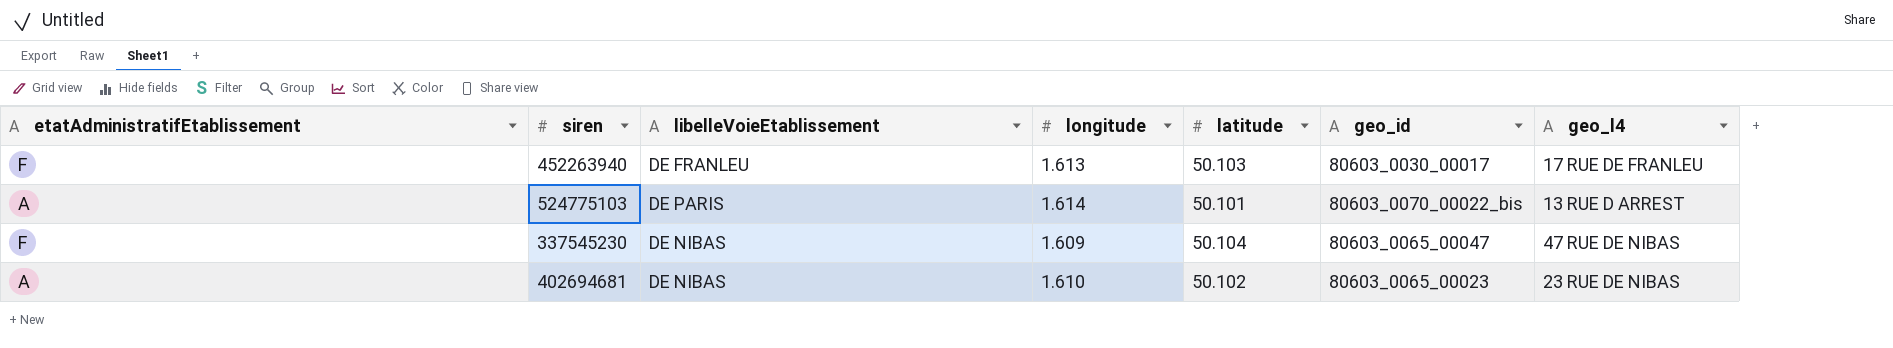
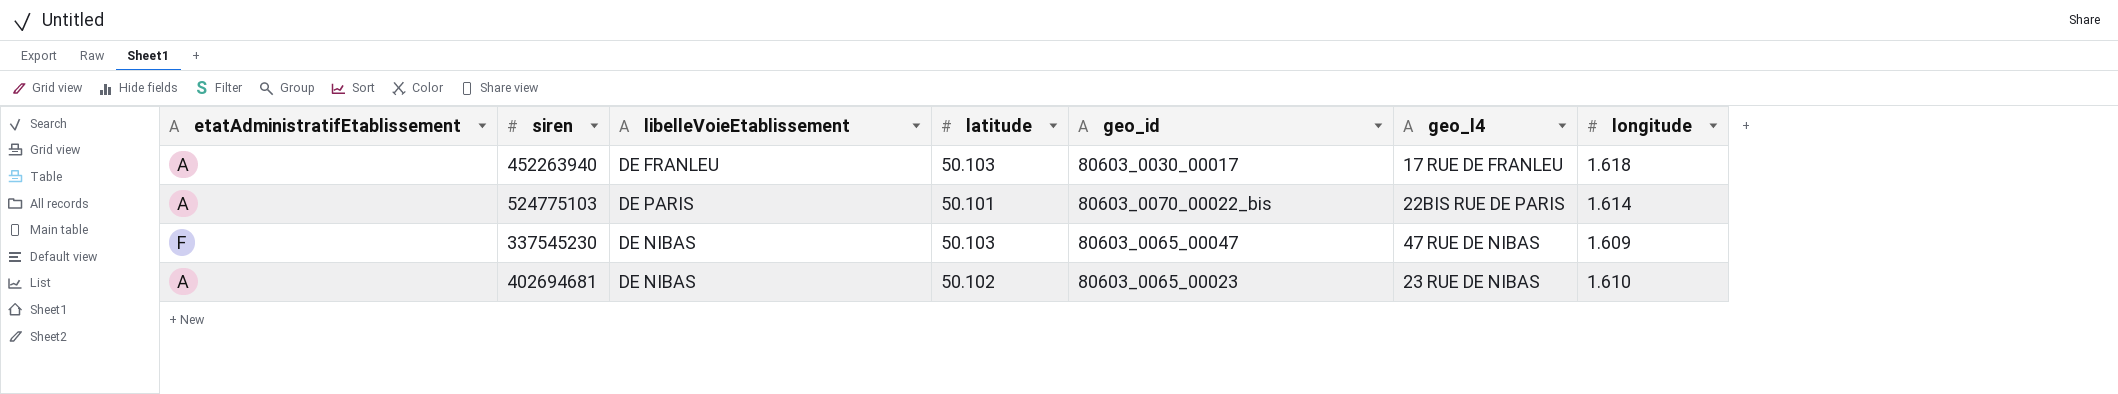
column longitude | position: 4 -> 7
452263940 | etatAdministratifEtablissement: F -> A
452263940 | longitude: 1.613 -> 1.618
524775103 | geo_l4: 13 RUE D ARREST -> 22BIS RUE DE PARIS
337545230 | latitude: 50.104 -> 50.103

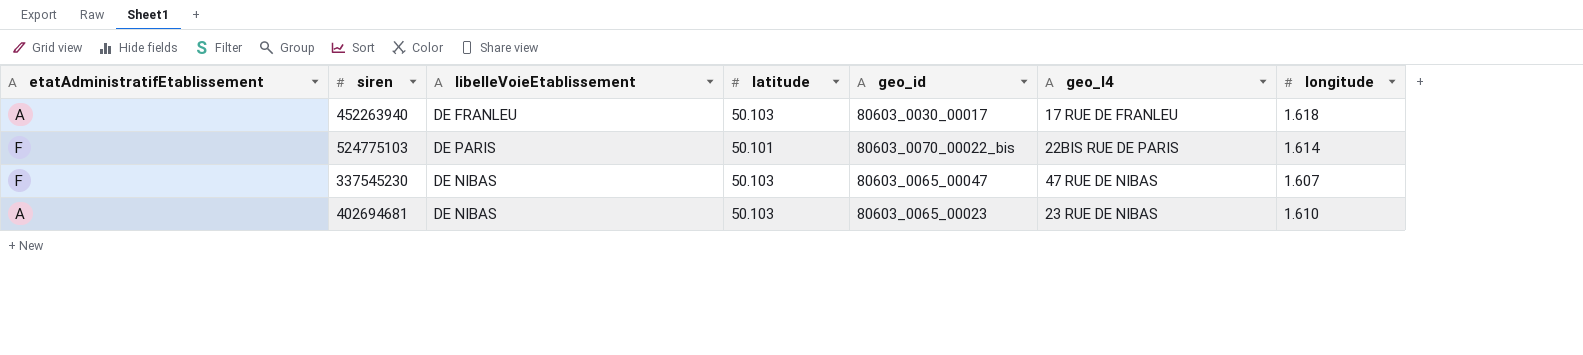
524775103 | etatAdministratifEtablissement: A -> F
337545230 | longitude: 1.609 -> 1.607
402694681 | latitude: 50.102 -> 50.103

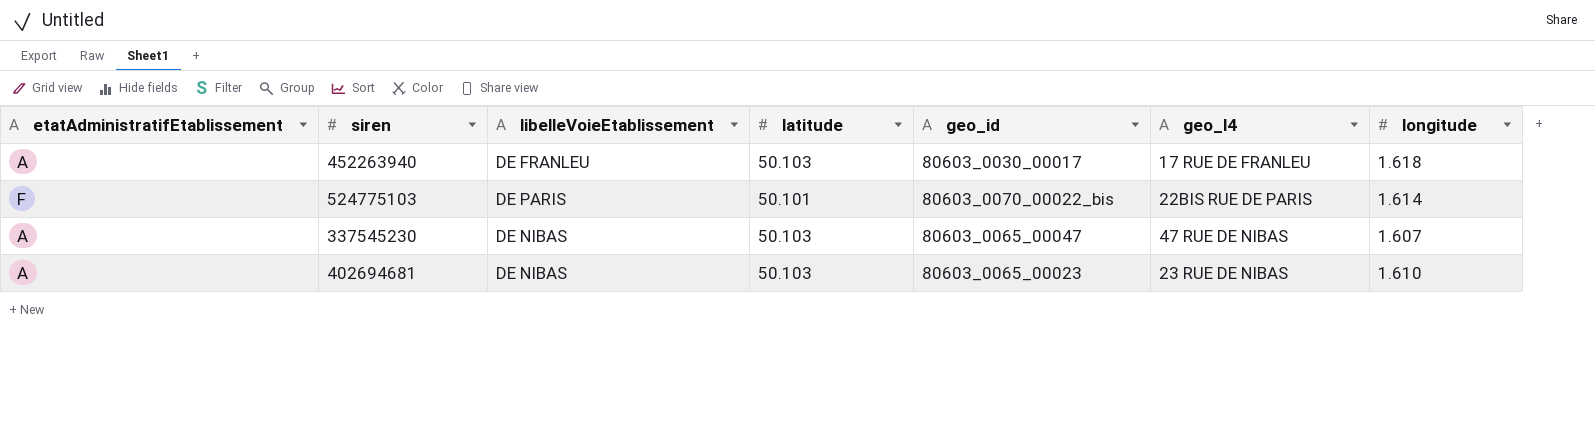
337545230 | etatAdministratifEtablissement: F -> A

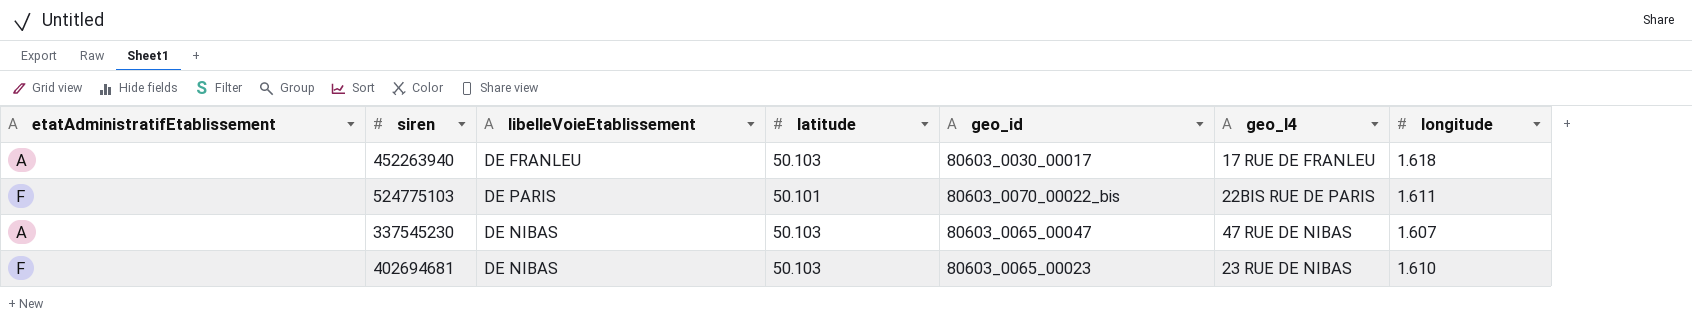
524775103 | longitude: 1.614 -> 1.611
402694681 | etatAdministratifEtablissement: A -> F

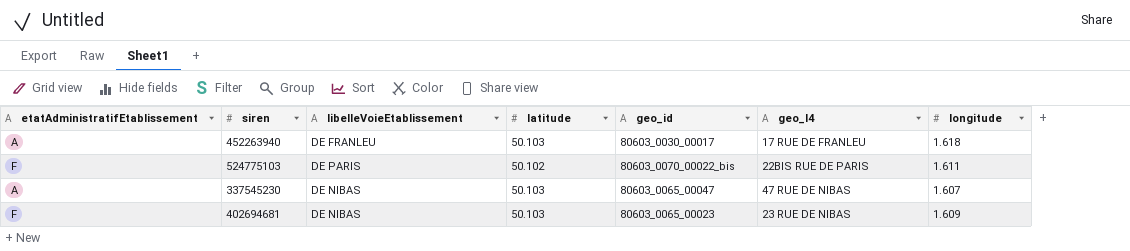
524775103 | latitude: 50.101 -> 50.102
402694681 | longitude: 1.610 -> 1.609

